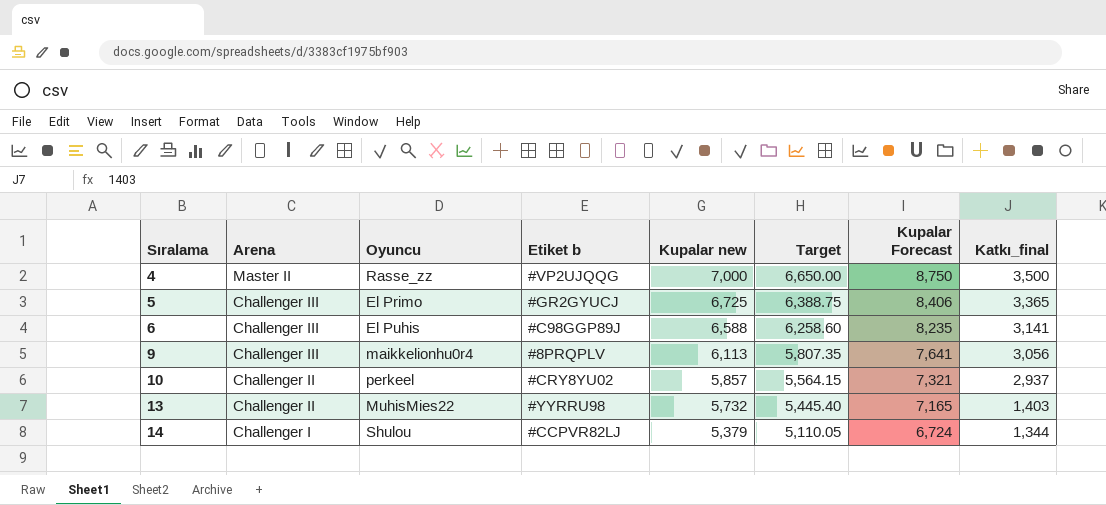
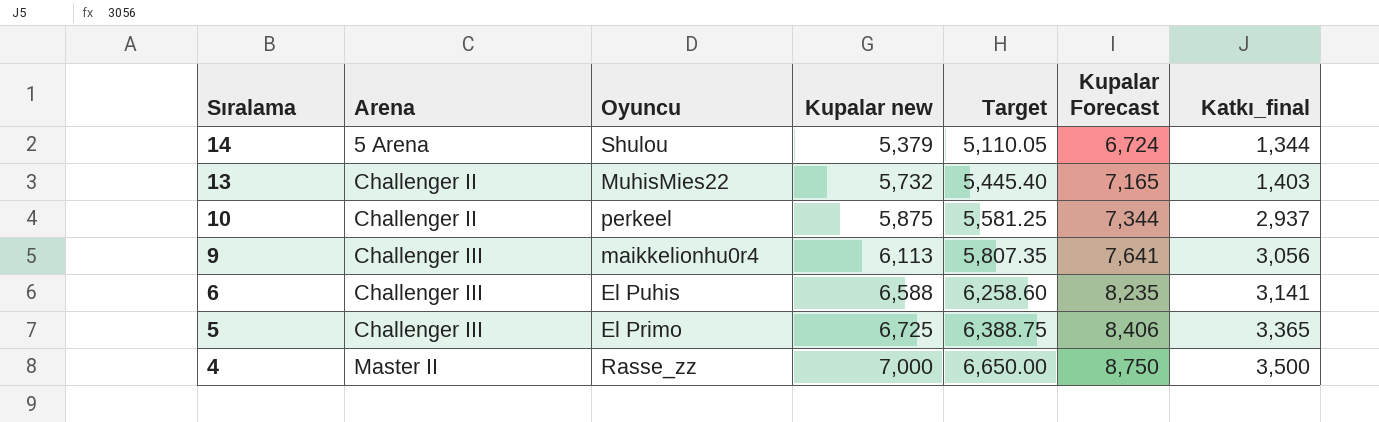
row order: Sıralama ascending -> Sıralama descending
column Etiket b | position: 4 -> none
14 | Arena: Challenger I -> 5 Arena
10 | Kupalar new: 5,857 -> 5,875
10 | Target: 5,564.15 -> 5,581.25
10 | Kupalar Forecast: 7,321 -> 7,344

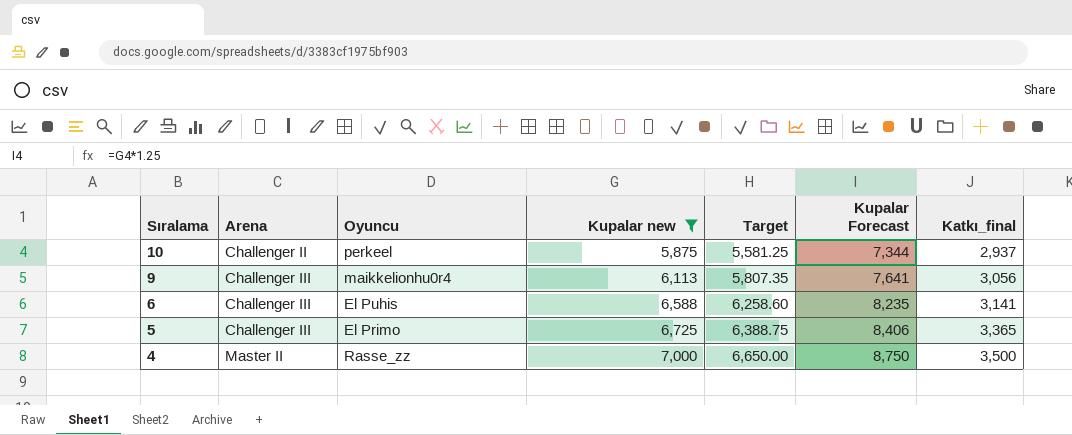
filter: none -> Kupalar new >= 5,875

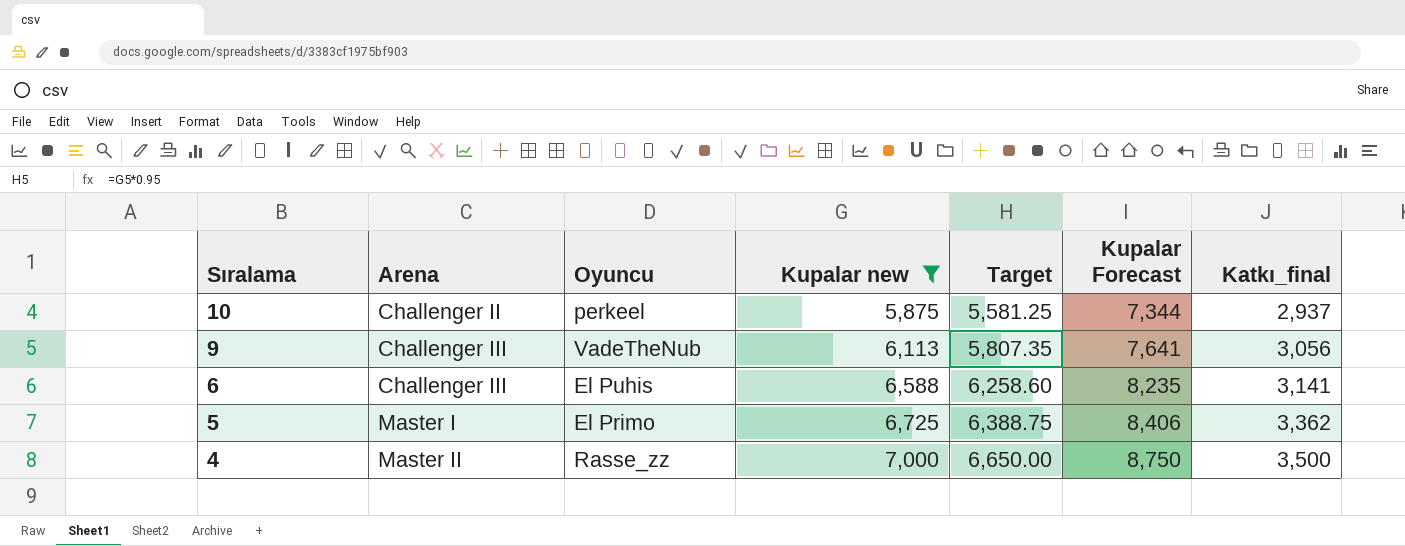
9 | Oyuncu: maikkelionhu0r4 -> VadeTheNub
5 | Arena: Challenger III -> Master I
5 | Katkı_final: 3,365 -> 3,362

